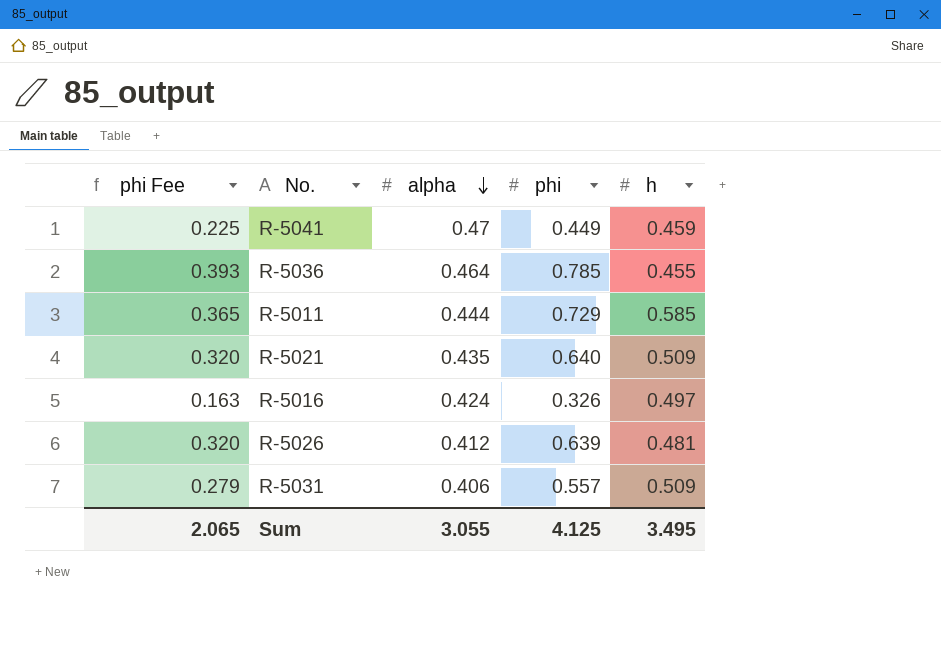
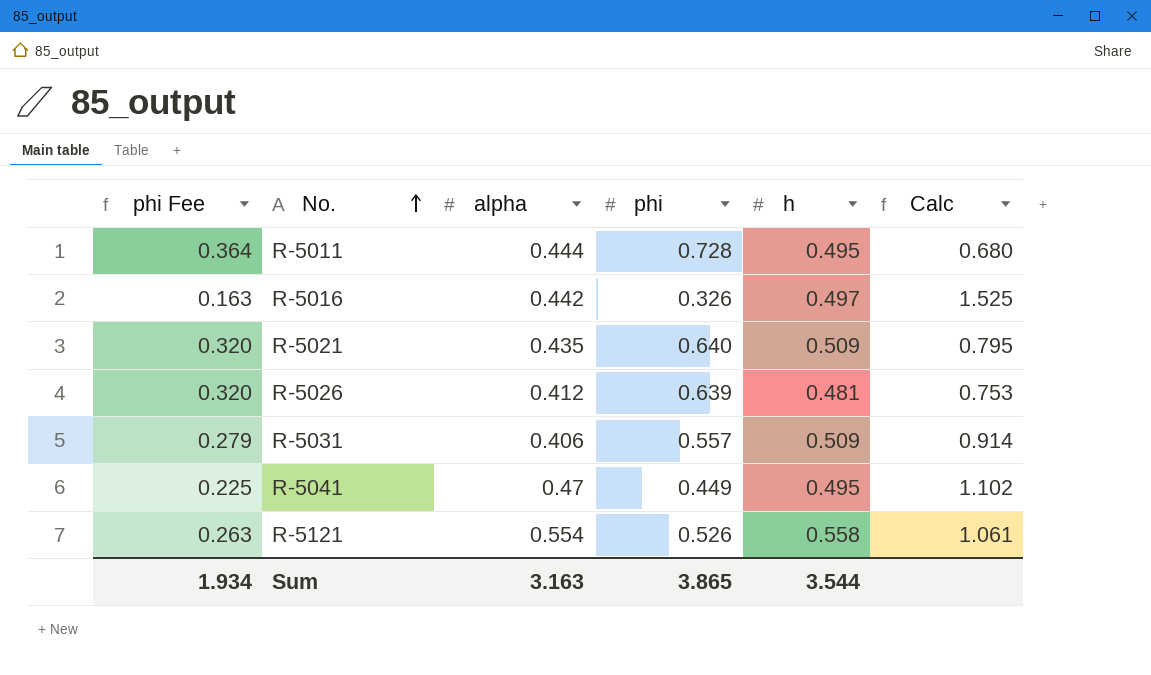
row order: alpha descending -> No. ascending
column Calc | formula: none -> [h] / [phi]
row R-5036: 0.393 | 0.464 | 0.785 | 0.455 -> none
R-5011 | phi Fee: 0.365 -> 0.364
R-5011 | phi: 0.729 -> 0.728
R-5011 | h: 0.585 -> 0.495
R-5016 | alpha: 0.424 -> 0.442
R-5041 | h: 0.459 -> 0.495
row R-5121: none -> 0.263 | 0.554 | 0.526 | 0.558 | 1.061
Sum | phi Fee: 2.065 -> 1.934
Sum | alpha: 3.055 -> 3.163
Sum | phi: 4.125 -> 3.865
Sum | h: 3.495 -> 3.544

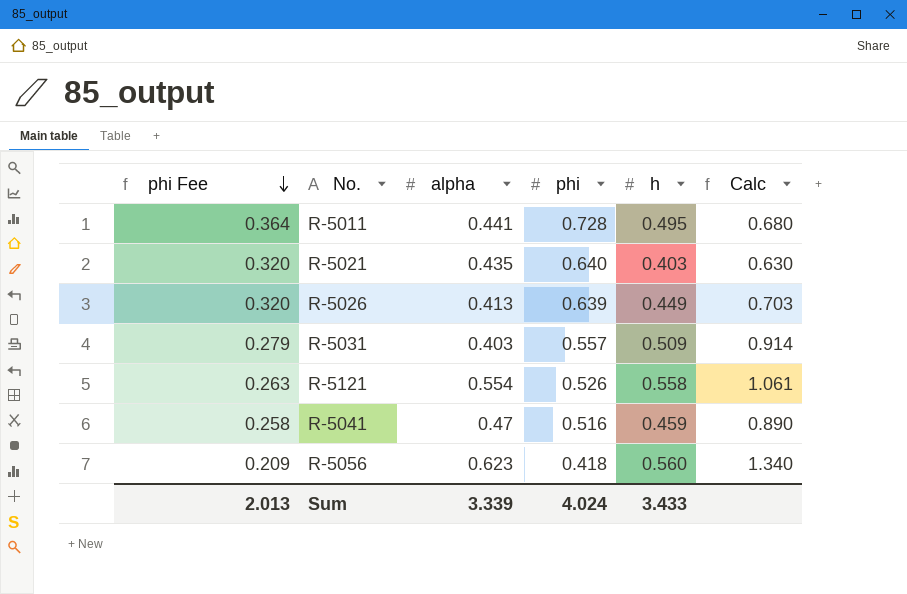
row order: No. ascending -> phi Fee descending
row R-5016: 0.163 | 0.442 | 0.326 | 0.497 | 1.525 -> none
R-5011 | alpha: 0.444 -> 0.441
R-5021 | h: 0.509 -> 0.403
R-5021 | Calc: 0.795 -> 0.630
R-5026 | alpha: 0.412 -> 0.413
R-5026 | h: 0.481 -> 0.449
R-5026 | Calc: 0.753 -> 0.703
R-5031 | alpha: 0.406 -> 0.403
R-5041 | phi Fee: 0.225 -> 0.258
R-5041 | phi: 0.449 -> 0.516
R-5041 | h: 0.495 -> 0.459
R-5041 | Calc: 1.102 -> 0.890
row R-5056: none -> 0.209 | 0.623 | 0.418 | 0.560 | 1.340
Sum | phi Fee: 1.934 -> 2.013
Sum | alpha: 3.163 -> 3.339
Sum | phi: 3.865 -> 4.024
Sum | h: 3.544 -> 3.433

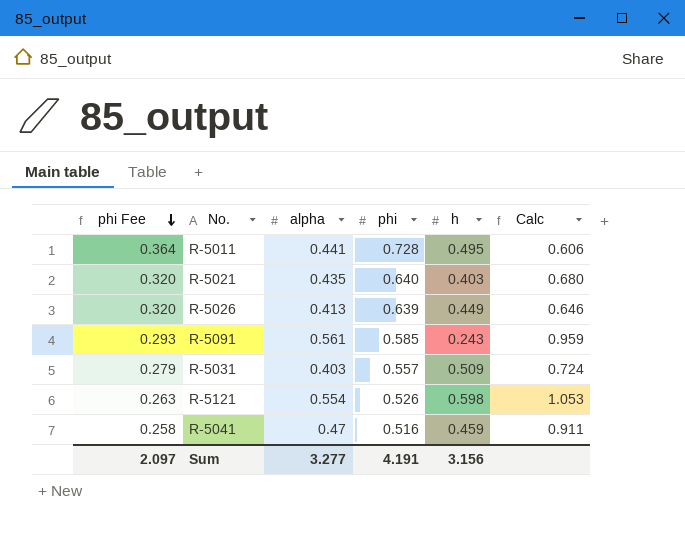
column Calc | formula: [h] / [phi] -> [alpha] / [phi]
row R-5056: 0.209 | 0.623 | 0.418 | 0.560 | 1.340 -> none
row R-5091: none -> 0.293 | 0.561 | 0.585 | 0.243 | 0.959
R-5121 | h: 0.558 -> 0.598
Sum | phi Fee: 2.013 -> 2.097
Sum | alpha: 3.339 -> 3.277
Sum | phi: 4.024 -> 4.191
Sum | h: 3.433 -> 3.156

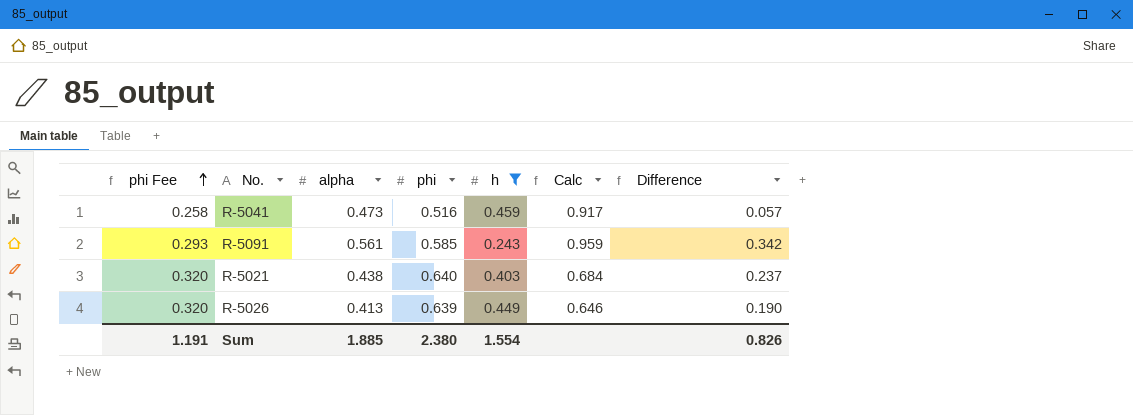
filter: none -> h <= 0.459
row order: phi Fee descending -> phi Fee ascending
column Difference | formula: none -> [phi] - [h]
R-5041 | alpha: 0.47 -> 0.473
R-5041 | Calc: 0.911 -> 0.917
R-5021 | alpha: 0.435 -> 0.438
R-5021 | Calc: 0.680 -> 0.684
Sum | phi Fee: 2.097 -> 1.191
Sum | alpha: 3.277 -> 1.885
Sum | phi: 4.191 -> 2.380
Sum | h: 3.156 -> 1.554

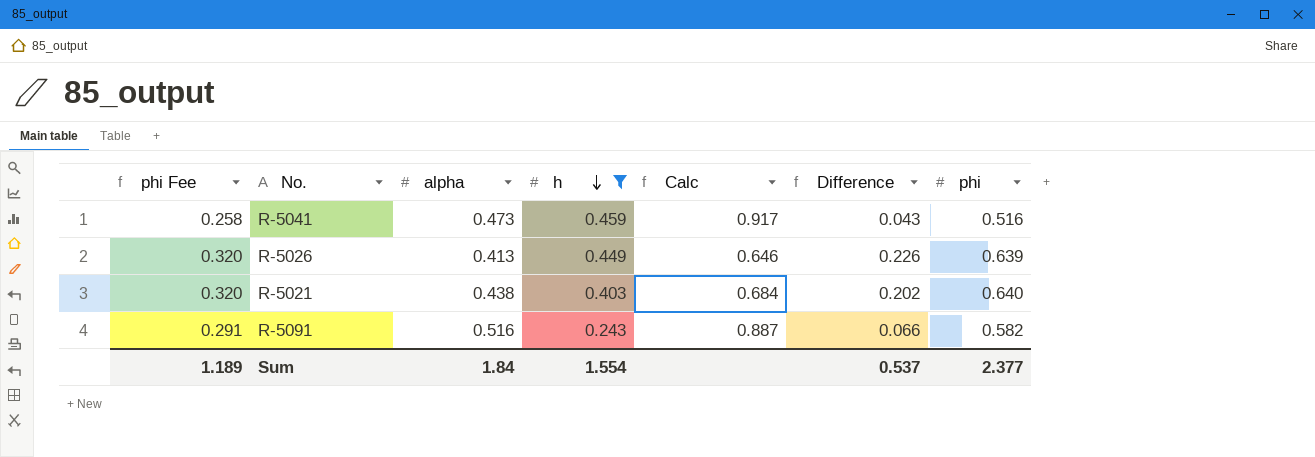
row order: phi Fee ascending -> h descending
column Difference | formula: [phi] - [h] -> [phi] - [alpha]
column phi | position: 4 -> 7
R-5091 | phi Fee: 0.293 -> 0.291
R-5091 | alpha: 0.561 -> 0.516
R-5091 | Calc: 0.959 -> 0.887
R-5091 | phi: 0.585 -> 0.582
Sum | phi Fee: 1.191 -> 1.189
Sum | alpha: 1.885 -> 1.84
Sum | Difference: 0.826 -> 0.537
Sum | phi: 2.380 -> 2.377

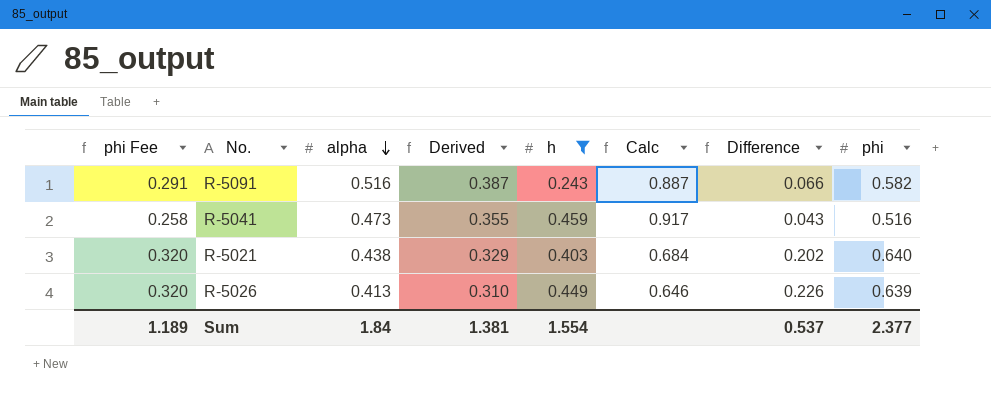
row order: h descending -> alpha descending
column Derived | formula: none -> [alpha] * 0.75

